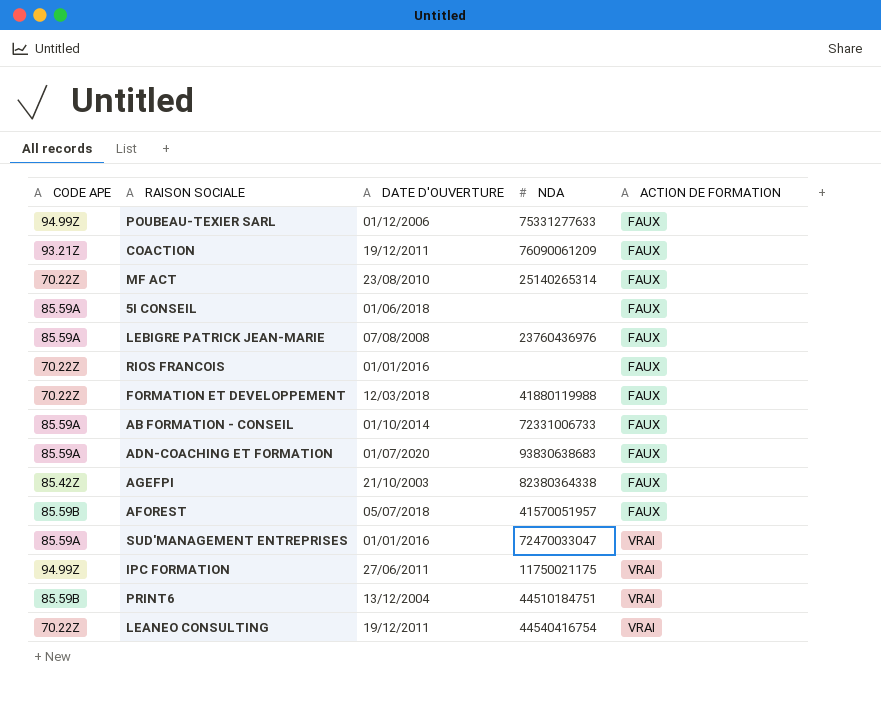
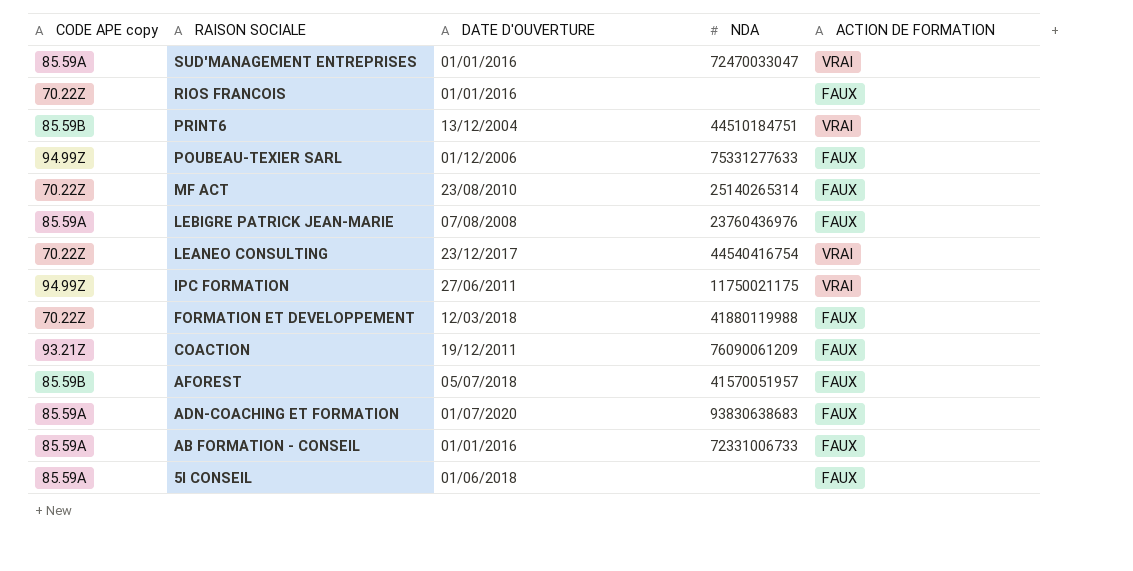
row order: ACTION DE FORMATION ascending -> RAISON SOCIALE descending
column name: CODE APE -> CODE APE copy
row AGEFPI: 85.42Z | 21/10/2003 | 82380364338 | FAUX -> none
LEANEO CONSULTING | DATE D'OUVERTURE: 19/12/2011 -> 23/12/2017
AB FORMATION - CONSEIL | DATE D'OUVERTURE: 01/10/2014 -> 01/01/2016

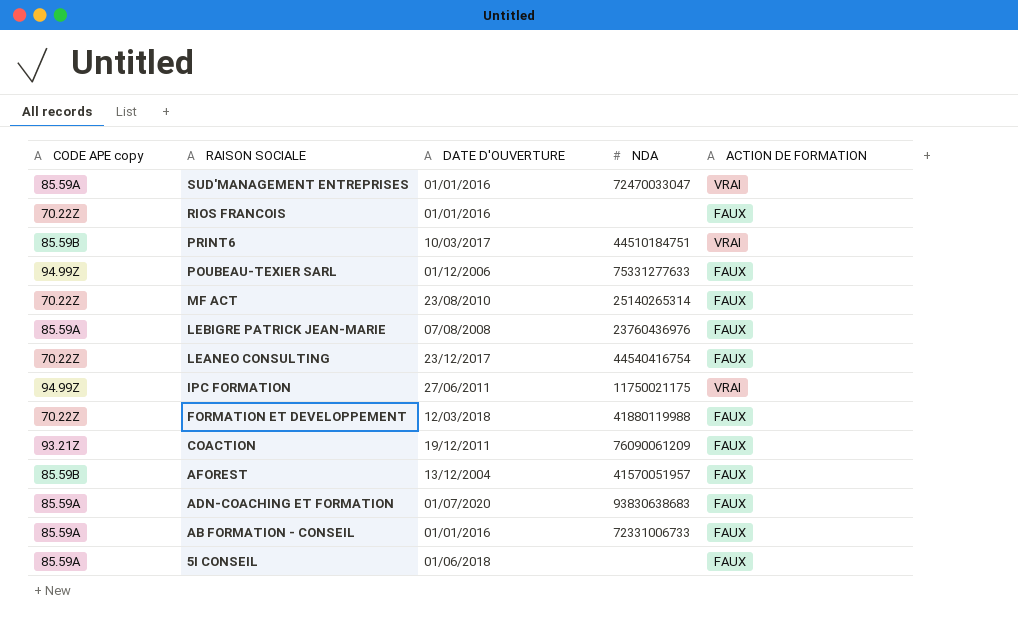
PRINT6 | DATE D'OUVERTURE: 13/12/2004 -> 10/03/2017
LEANEO CONSULTING | ACTION DE FORMATION: VRAI -> FAUX
AFOREST | DATE D'OUVERTURE: 05/07/2018 -> 13/12/2004

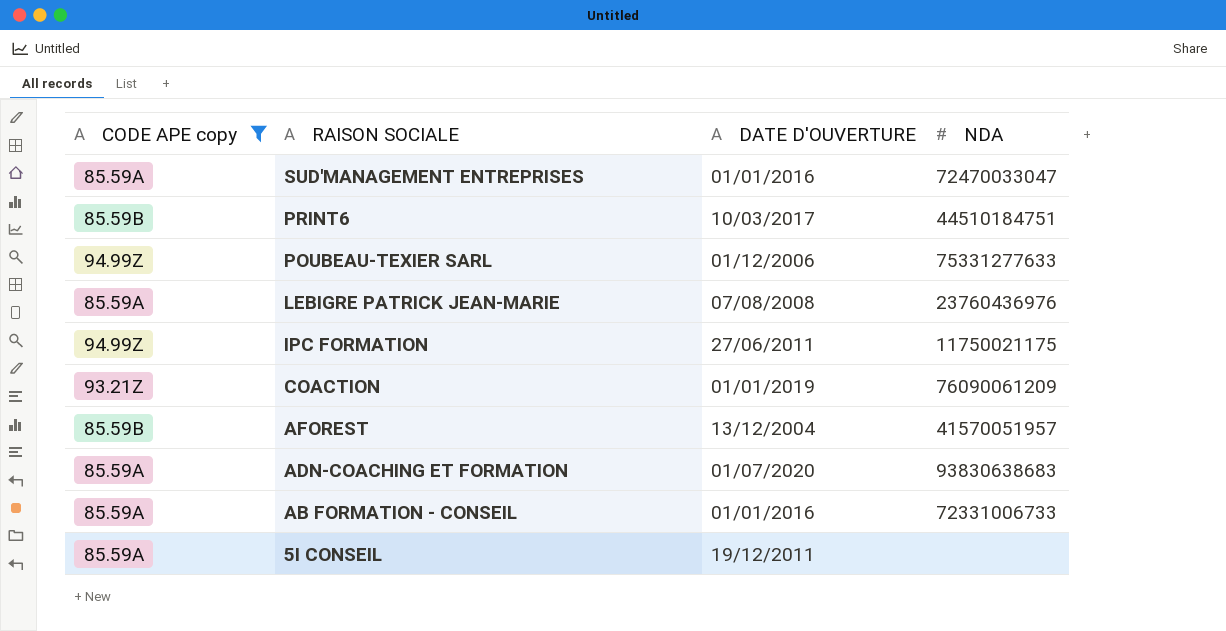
filter: none -> CODE APE copy != 70.22Z
column ACTION DE FORMATION | position: 5 -> none
COACTION | DATE D'OUVERTURE: 19/12/2011 -> 01/01/2019
5I CONSEIL | DATE D'OUVERTURE: 01/06/2018 -> 19/12/2011

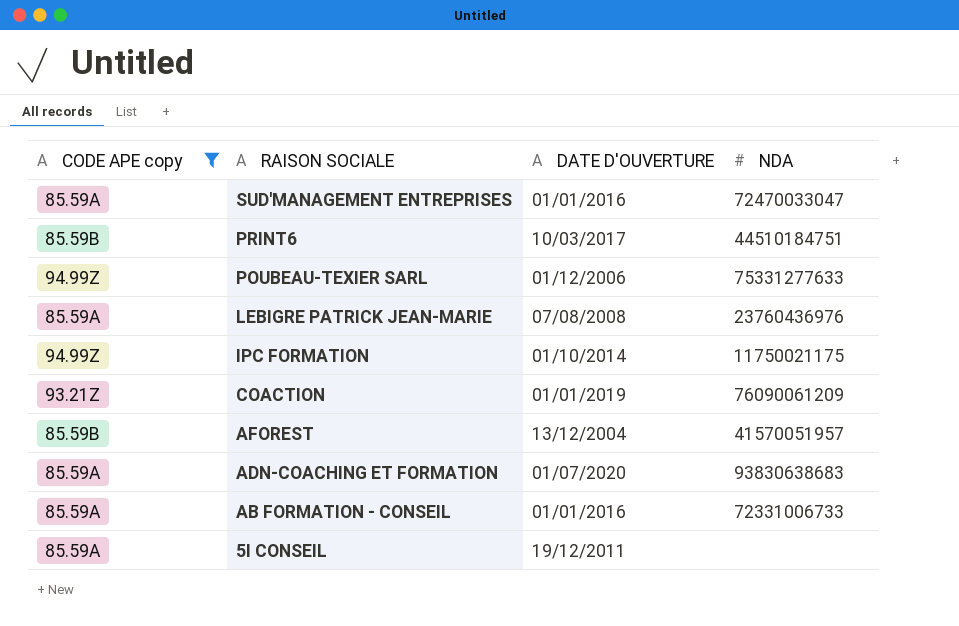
IPC FORMATION | DATE D'OUVERTURE: 27/06/2011 -> 01/10/2014

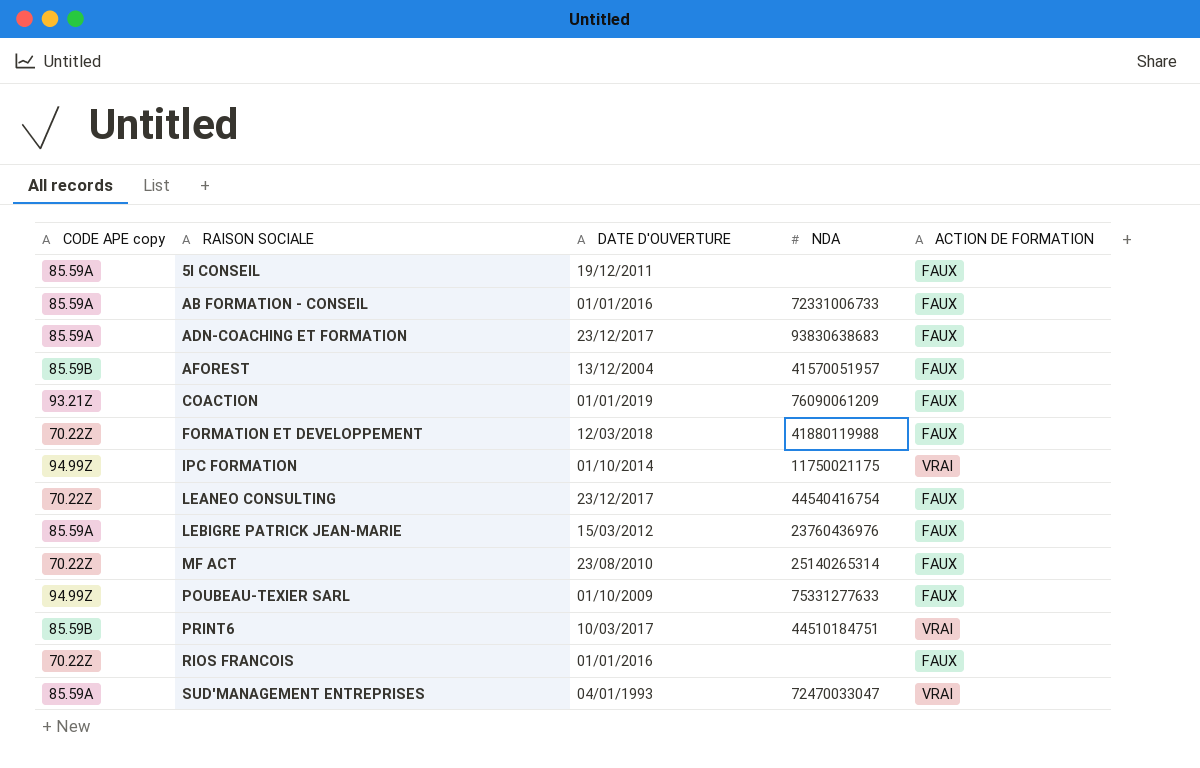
filter: CODE APE copy != 70.22Z -> none
row order: RAISON SOCIALE descending -> RAISON SOCIALE ascending
column ACTION DE FORMATION | position: none -> 5
ADN-COACHING ET FORMATION | DATE D'OUVERTURE: 01/07/2020 -> 23/12/2017
LEBIGRE PATRICK JEAN-MARIE | DATE D'OUVERTURE: 07/08/2008 -> 15/03/2012
POUBEAU-TEXIER SARL | DATE D'OUVERTURE: 01/12/2006 -> 01/10/2009
SUD'MANAGEMENT ENTREPRISES | DATE D'OUVERTURE: 01/01/2016 -> 04/01/1993

